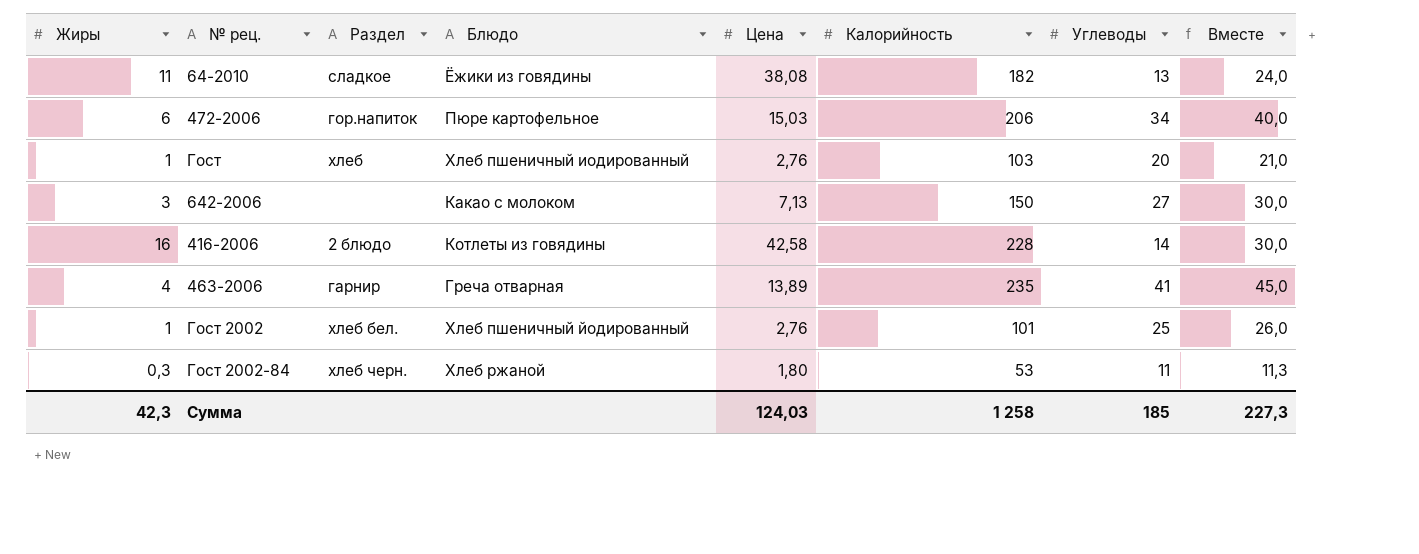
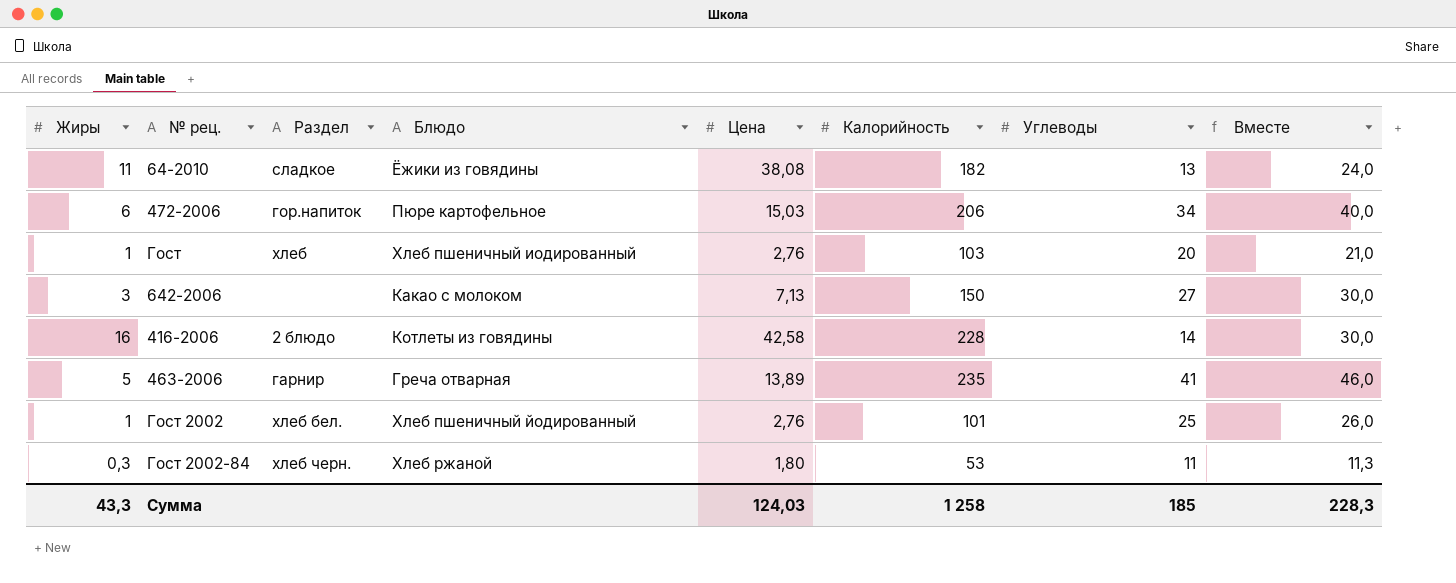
463-2006 | Жиры: 4 -> 5
463-2006 | Вместе: 45,0 -> 46,0
Сумма | Жиры: 42,3 -> 43,3
Сумма | Вместе: 227,3 -> 228,3

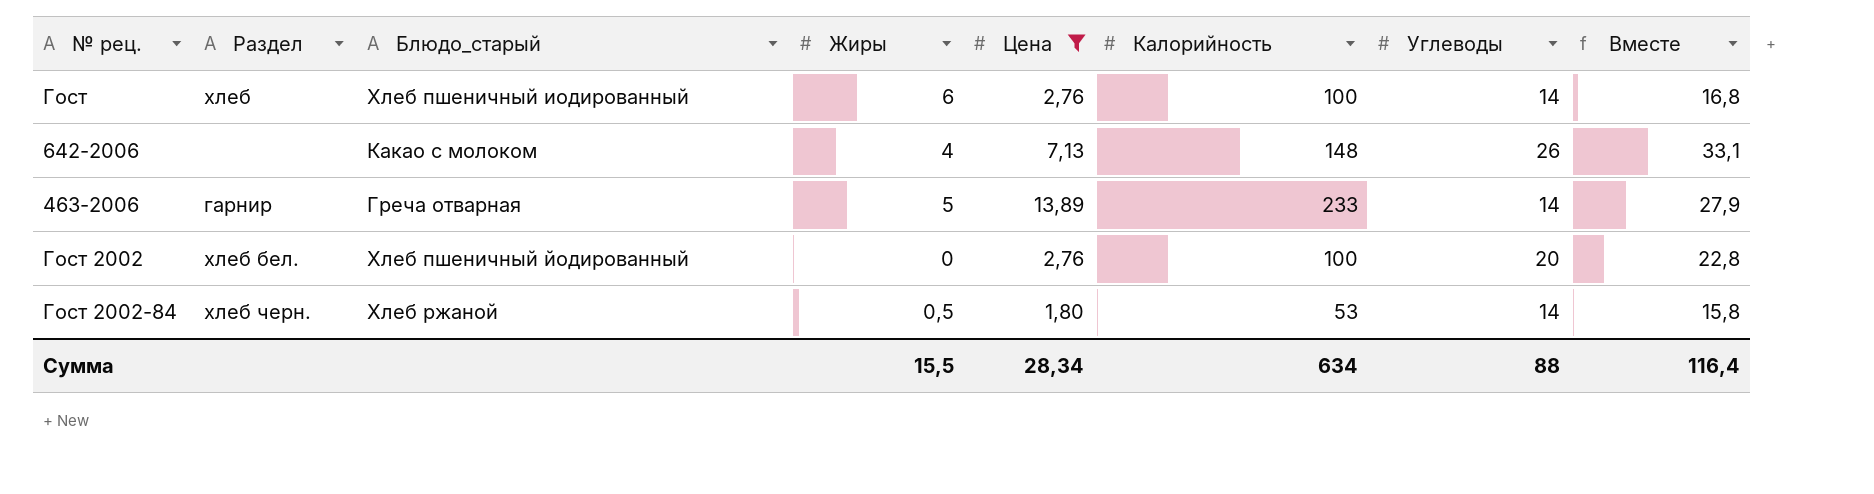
filter: none -> Цена <= 13,89
column name: Блюдо -> Блюдо_старый
column Жиры | position: 1 -> 4
column Вместе | formula: [Жиры] + [Углеводы] -> [Цена] + [Углеводы]
Гост | Жиры: 1 -> 6
Гост | Калорийность: 103 -> 100
Гост | Углеводы: 20 -> 14
642-2006 | Жиры: 3 -> 4
642-2006 | Калорийность: 150 -> 148
642-2006 | Углеводы: 27 -> 26
463-2006 | Калорийность: 235 -> 233
463-2006 | Углеводы: 41 -> 14
Гост 2002 | Жиры: 1 -> 0
Гост 2002 | Калорийность: 101 -> 100
Гост 2002 | Углеводы: 25 -> 20
Гост 2002-84 | Жиры: 0,3 -> 0,5
Гост 2002-84 | Углеводы: 11 -> 14
Сумма | Жиры: 43,3 -> 15,5
Сумма | Цена: 124,03 -> 28,34
Сумма | Калорийность: 1 258 -> 634
Сумма | Углеводы: 185 -> 88
Сумма | Вместе: 228,3 -> 116,4

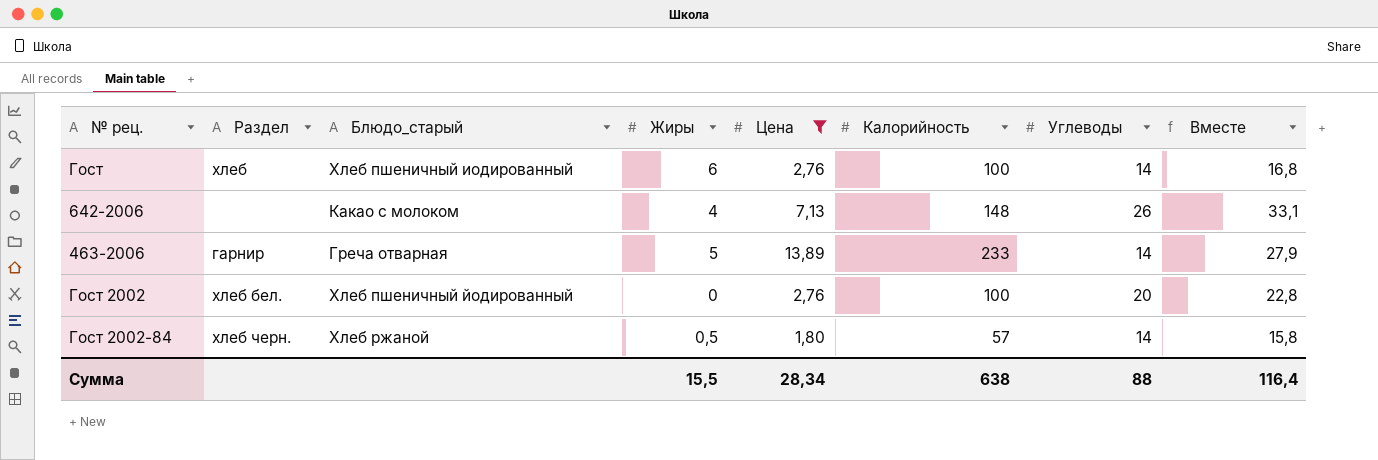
Гост 2002-84 | Калорийность: 53 -> 57
Сумма | Калорийность: 634 -> 638

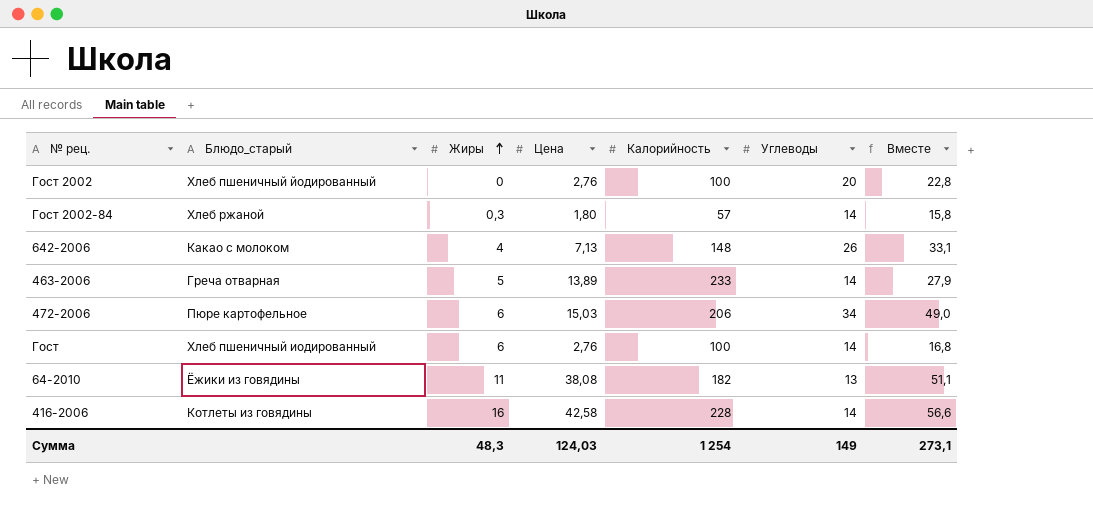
filter: Цена <= 13,89 -> none
row order: none -> Жиры ascending
column Раздел | position: 2 -> none
Гост 2002-84 | Жиры: 0,5 -> 0,3
Сумма | Жиры: 15,5 -> 48,3
Сумма | Цена: 28,34 -> 124,03
Сумма | Калорийность: 638 -> 1 254
Сумма | Углеводы: 88 -> 149
Сумма | Вместе: 116,4 -> 273,1

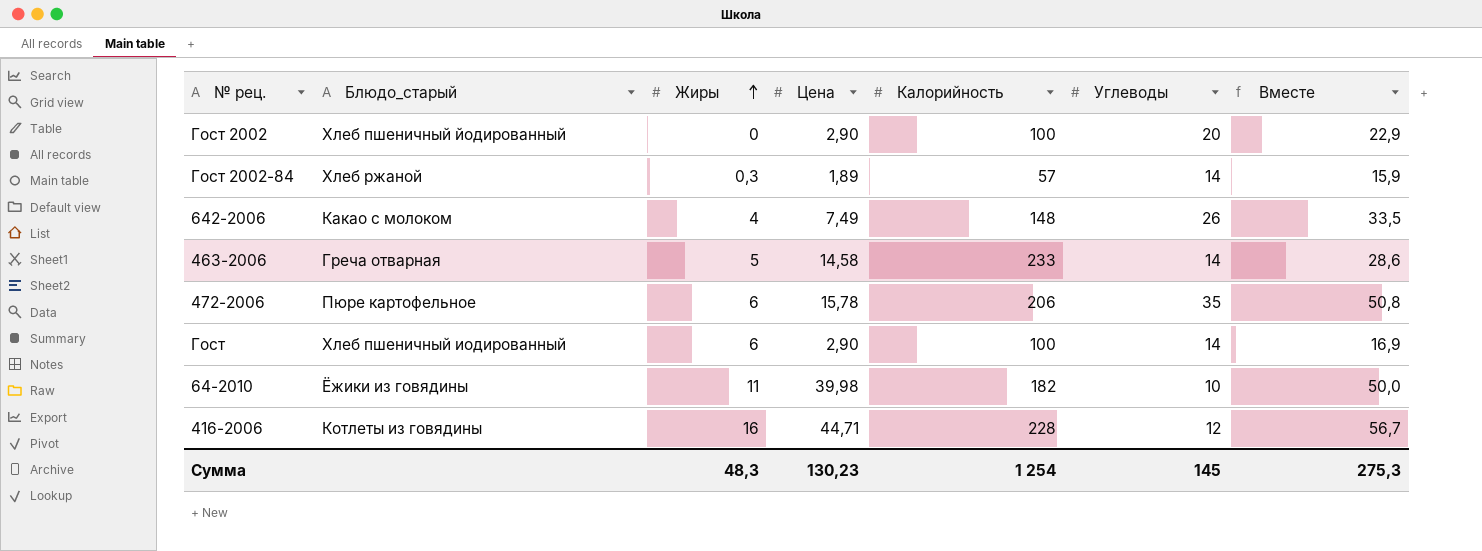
Гост 2002 | Цена: 2,76 -> 2,90
Гост 2002 | Вместе: 22,8 -> 22,9
Гост 2002-84 | Цена: 1,80 -> 1,89
Гост 2002-84 | Вместе: 15,8 -> 15,9
642-2006 | Цена: 7,13 -> 7,49
642-2006 | Вместе: 33,1 -> 33,5
463-2006 | Цена: 13,89 -> 14,58
463-2006 | Вместе: 27,9 -> 28,6
472-2006 | Цена: 15,03 -> 15,78
472-2006 | Углеводы: 34 -> 35
472-2006 | Вместе: 49,0 -> 50,8
Гост | Цена: 2,76 -> 2,90
Гост | Вместе: 16,8 -> 16,9
64-2010 | Цена: 38,08 -> 39,98
64-2010 | Углеводы: 13 -> 10
64-2010 | Вместе: 51,1 -> 50,0
416-2006 | Цена: 42,58 -> 44,71
416-2006 | Углеводы: 14 -> 12
416-2006 | Вместе: 56,6 -> 56,7
Сумма | Цена: 124,03 -> 130,23
Сумма | Углеводы: 149 -> 145
Сумма | Вместе: 273,1 -> 275,3

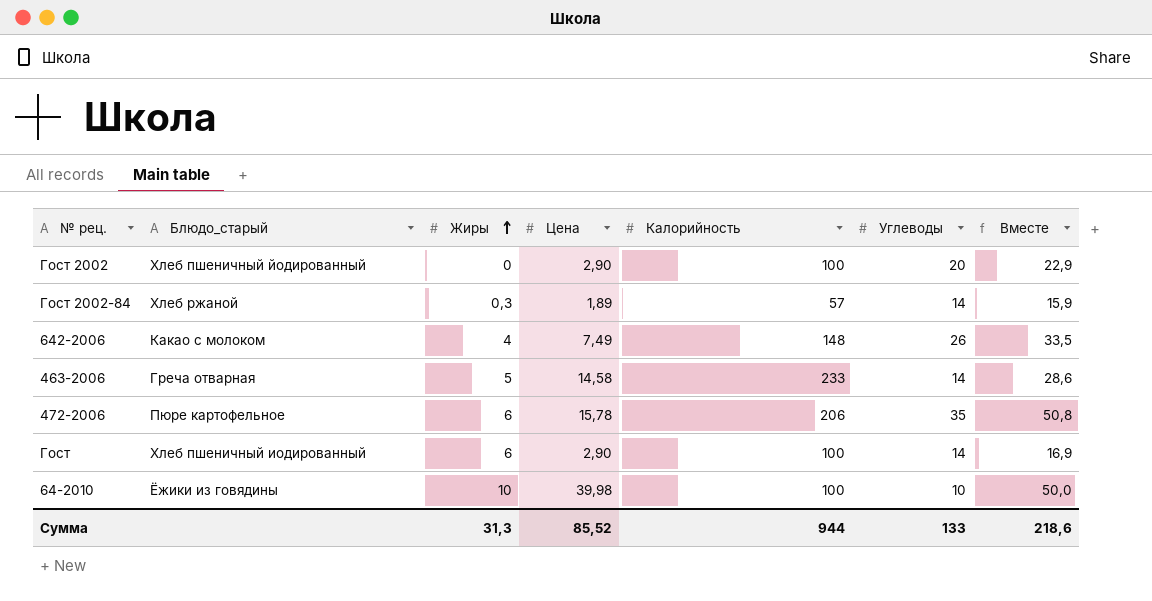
row 416-2006: Котлеты из говядины | 16 | 44,71 | 228 | 12 | 56,7 -> none
64-2010 | Жиры: 11 -> 10
64-2010 | Калорийность: 182 -> 100
Сумма | Жиры: 48,3 -> 31,3
Сумма | Цена: 130,23 -> 85,52
Сумма | Калорийность: 1 254 -> 944
Сумма | Углеводы: 145 -> 133
Сумма | Вместе: 275,3 -> 218,6

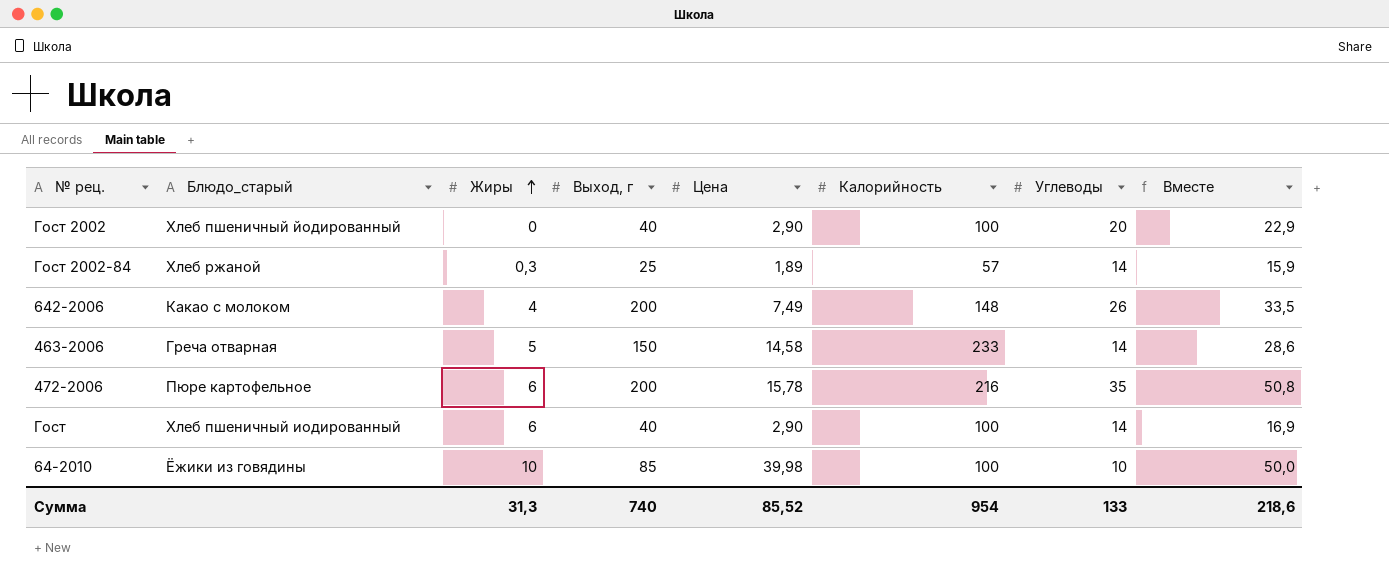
column Выход, г | position: none -> 4
472-2006 | Калорийность: 206 -> 216
Сумма | Калорийность: 944 -> 954

